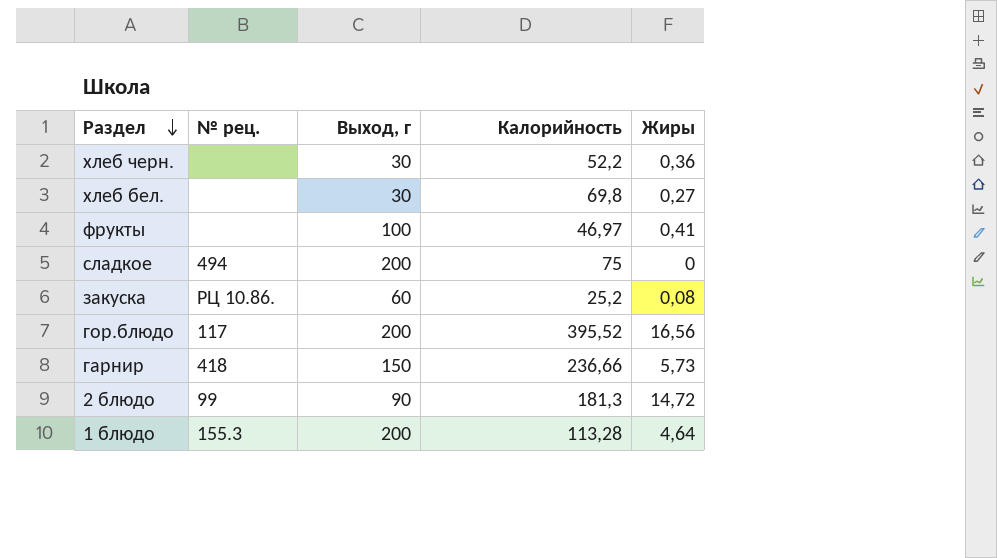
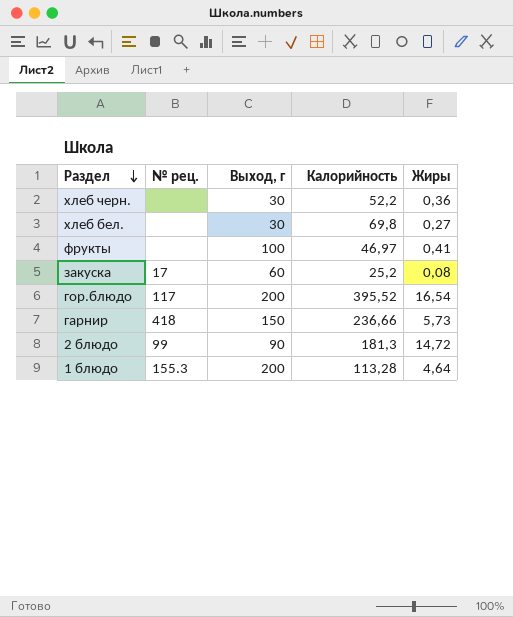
row сладкое: 494 | 200 | 75 | 0 -> none
закуска | № рец.: РЦ 10.86. -> 17
гор.блюдо | Жиры: 16,56 -> 16,54

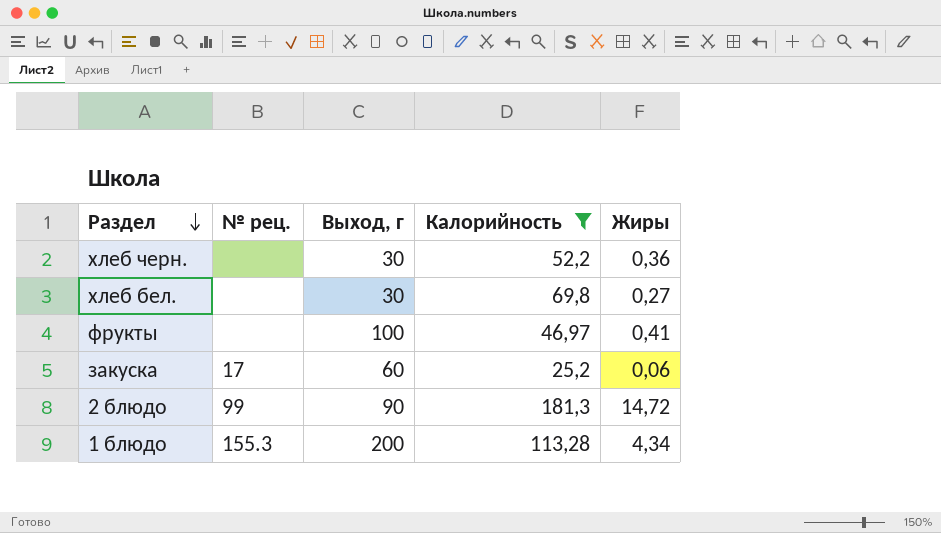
filter: none -> Калорийность <= 181,3
закуска | Жиры: 0,08 -> 0,06
1 блюдо | Жиры: 4,64 -> 4,34

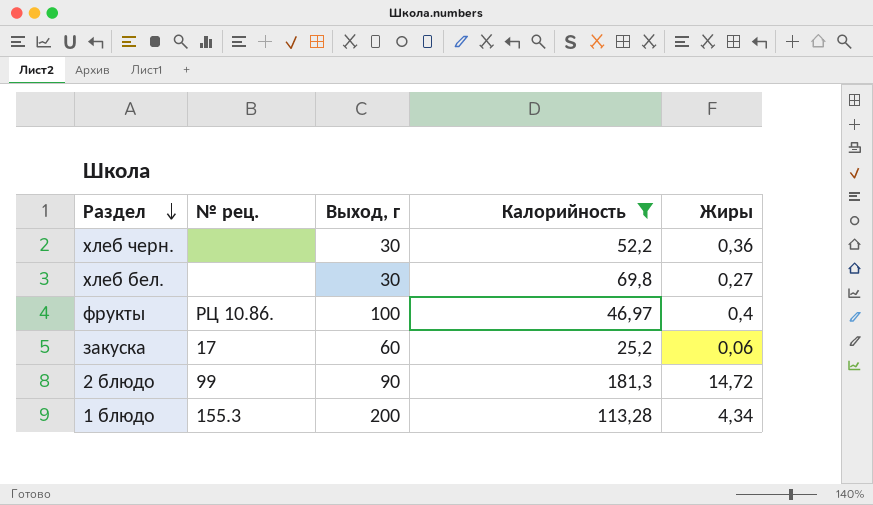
фрукты | № рец.: none -> РЦ 10.86.
фрукты | Жиры: 0,41 -> 0,4

